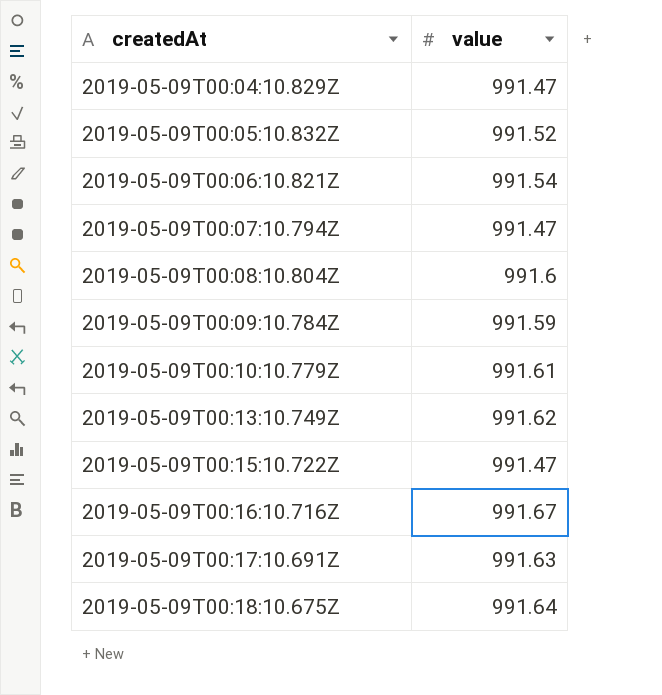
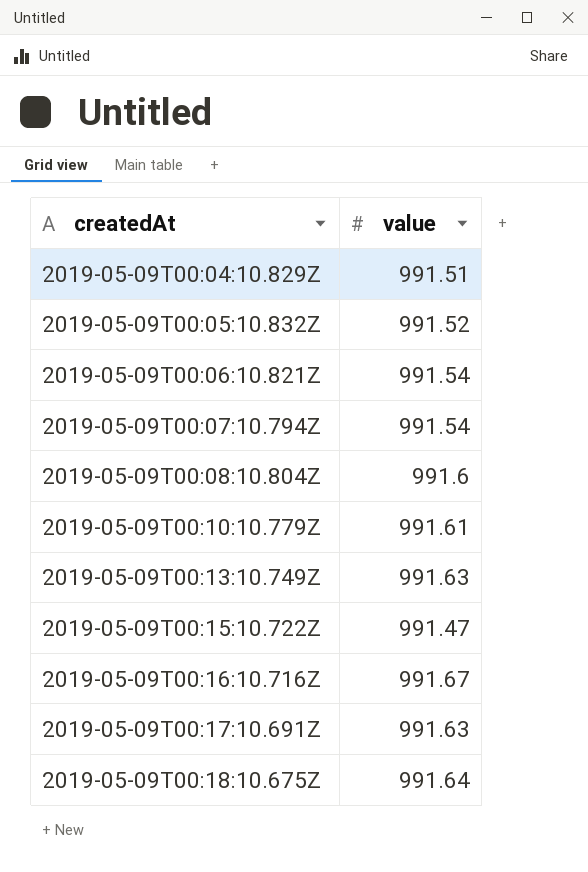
row 2019-05-09T00:09:10.784Z: 991.59 -> none
2019-05-09T00:04:10.829Z | value: 991.47 -> 991.51
2019-05-09T00:07:10.794Z | value: 991.47 -> 991.54
2019-05-09T00:13:10.749Z | value: 991.62 -> 991.63

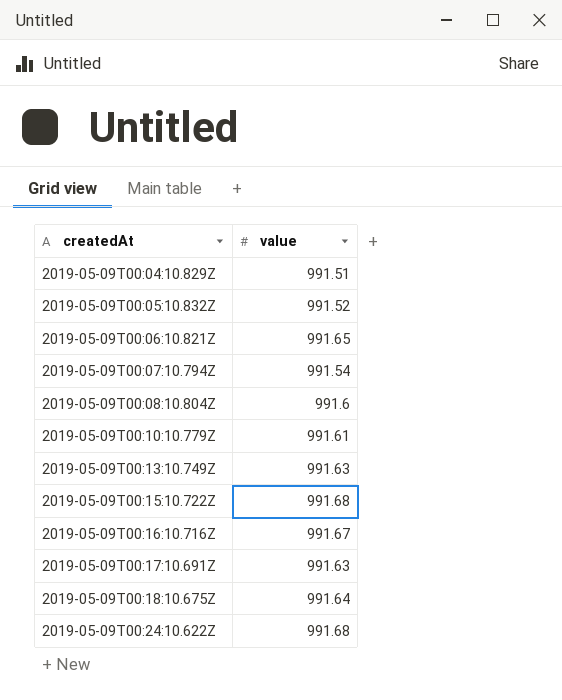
2019-05-09T00:06:10.821Z | value: 991.54 -> 991.65
2019-05-09T00:15:10.722Z | value: 991.47 -> 991.68
row 2019-05-09T00:24:10.622Z: none -> 991.68

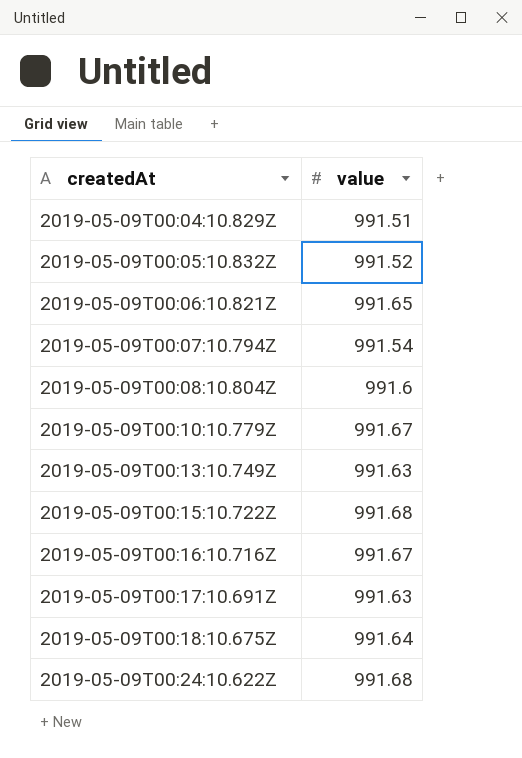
2019-05-09T00:10:10.779Z | value: 991.61 -> 991.67

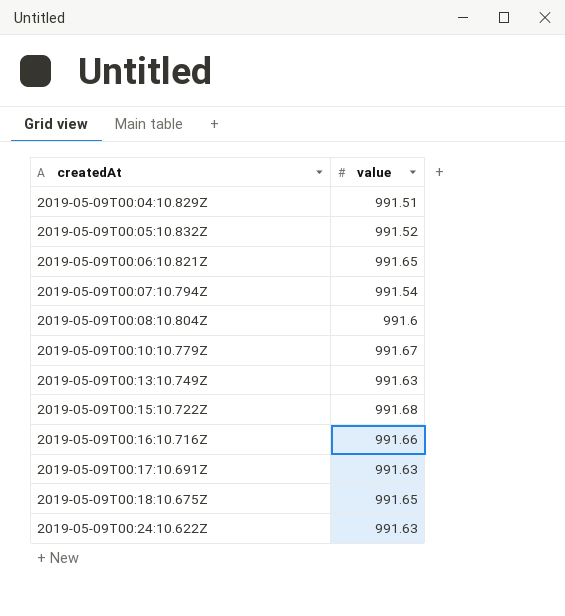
2019-05-09T00:16:10.716Z | value: 991.67 -> 991.66
2019-05-09T00:18:10.675Z | value: 991.64 -> 991.65
2019-05-09T00:24:10.622Z | value: 991.68 -> 991.63

